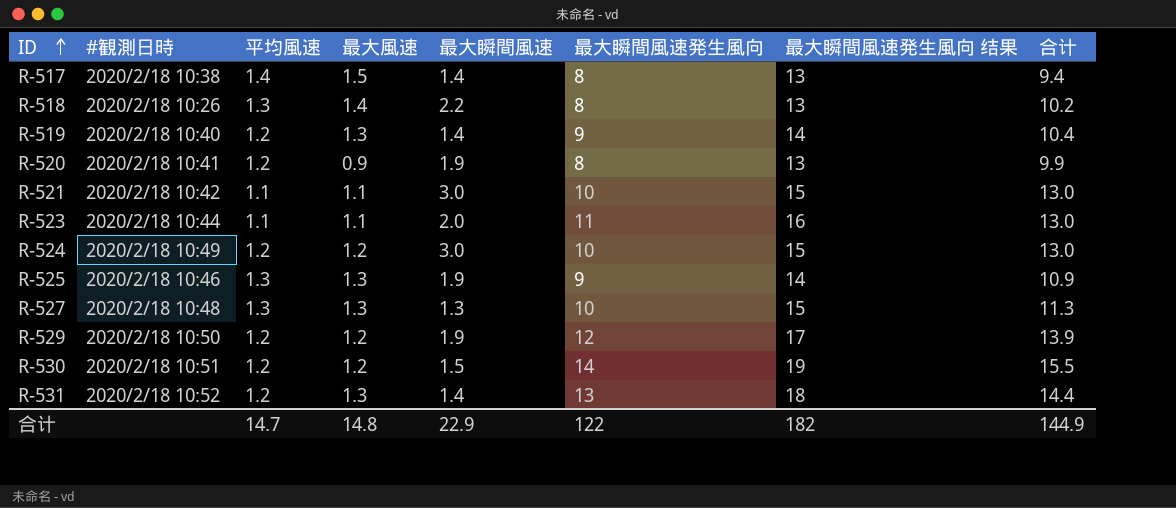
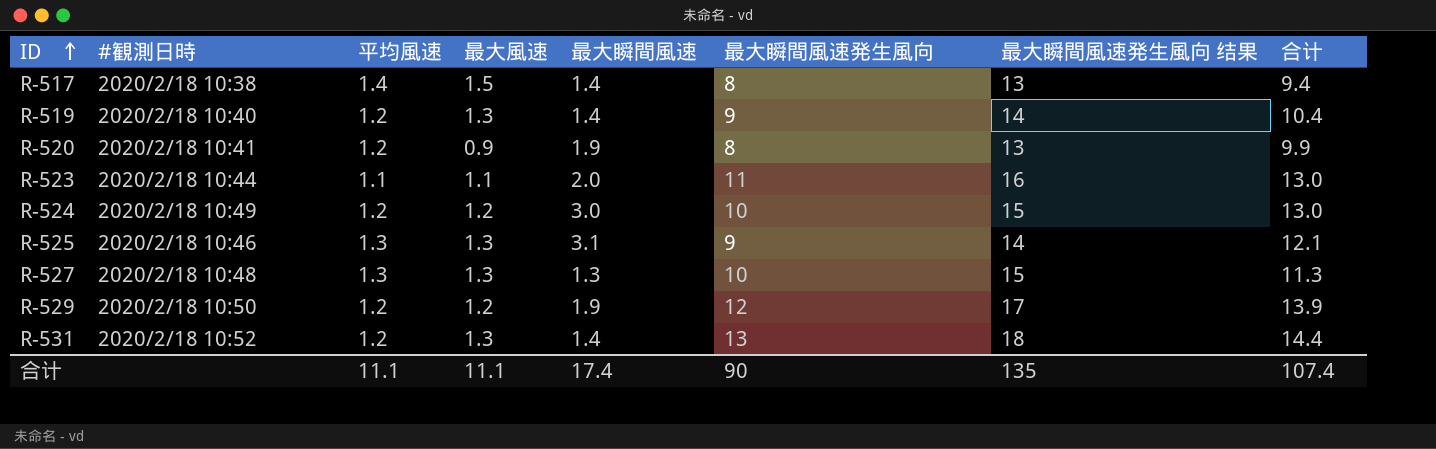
row R-518: 2020/2/18 10:26 | 1.3 | 1.4 | 2.2 | 8 | 13 | 10.2 -> none
row R-521: 2020/2/18 10:42 | 1.1 | 1.1 | 3.0 | 10 | 15 | 13.0 -> none
row R-530: 2020/2/18 10:51 | 1.2 | 1.2 | 1.5 | 14 | 19 | 15.5 -> none
R-525 | 最大瞬間風速: 1.9 -> 3.1
R-525 | 合计: 10.9 -> 12.1
合计 | 平均風速: 14.7 -> 11.1
合计 | 最大風速: 14.8 -> 11.1
合计 | 最大瞬間風速: 22.9 -> 17.4
合计 | 最大瞬間風速発生風向: 122 -> 90
合计 | 最大瞬間風速発生風向 结果: 182 -> 135
合计 | 合计: 144.9 -> 107.4

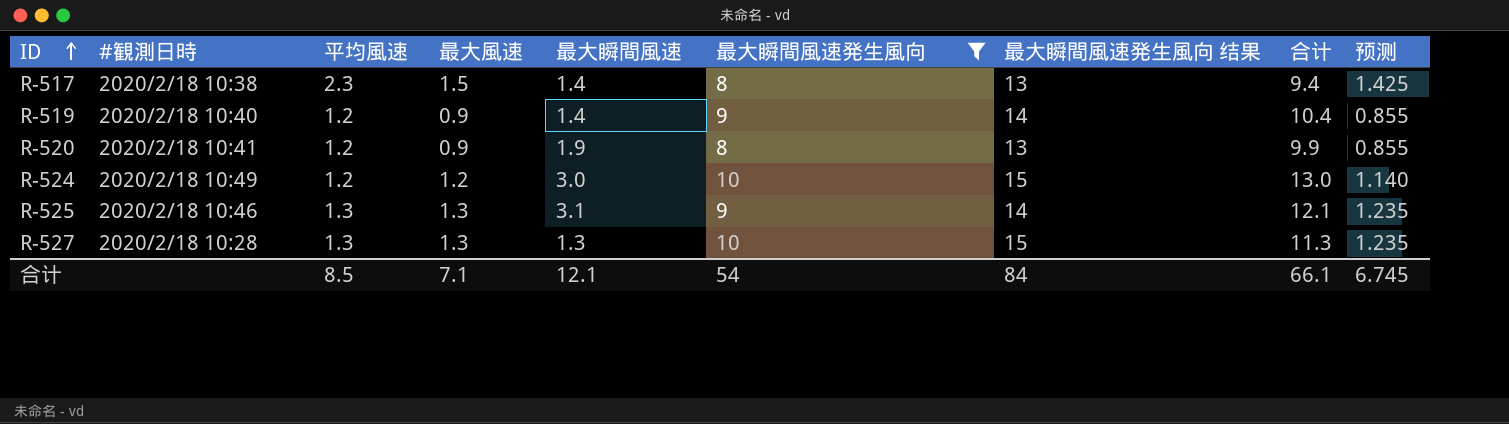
filter: none -> 最大瞬間風速発生風向 <= 10
column 预测 | formula: none -> [最大風速] * 0.95
R-517 | 平均風速: 1.4 -> 2.3
R-519 | 最大風速: 1.3 -> 0.9
R-527 | #観測日時: 2020/2/18 10:48 -> 2020/2/18 10:28
合计 | 平均風速: 11.1 -> 8.5
合计 | 最大風速: 11.1 -> 7.1
合计 | 最大瞬間風速: 17.4 -> 12.1
合计 | 最大瞬間風速発生風向: 90 -> 54
合计 | 最大瞬間風速発生風向 结果: 135 -> 84
合计 | 合计: 107.4 -> 66.1

